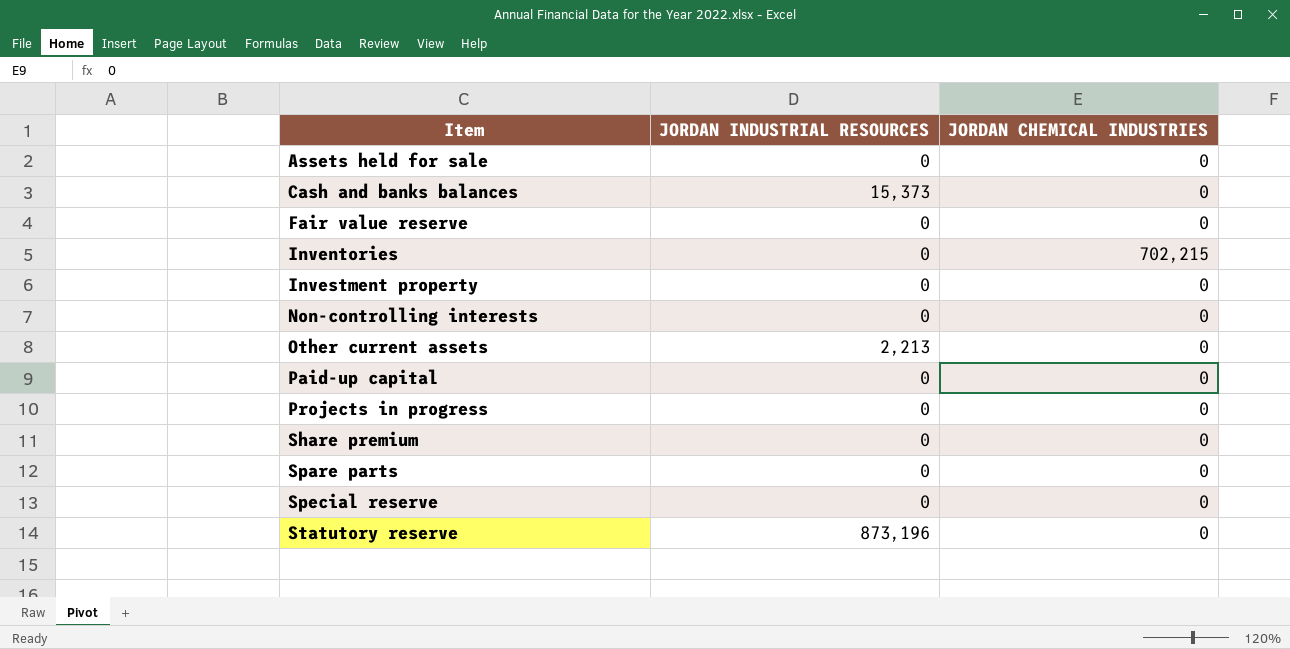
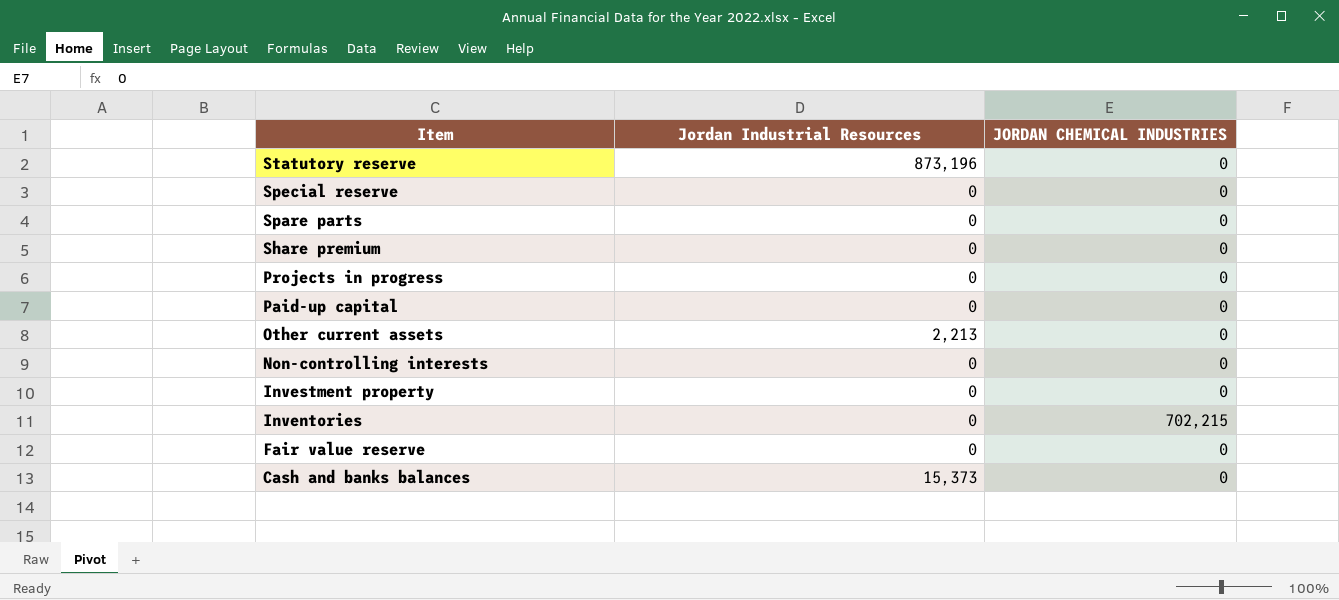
row order: Item ascending -> Item descending
column name: JORDAN INDUSTRIAL RESOURCES -> Jordan Industrial Resources
row Assets held for sale: 0 | 0 -> none

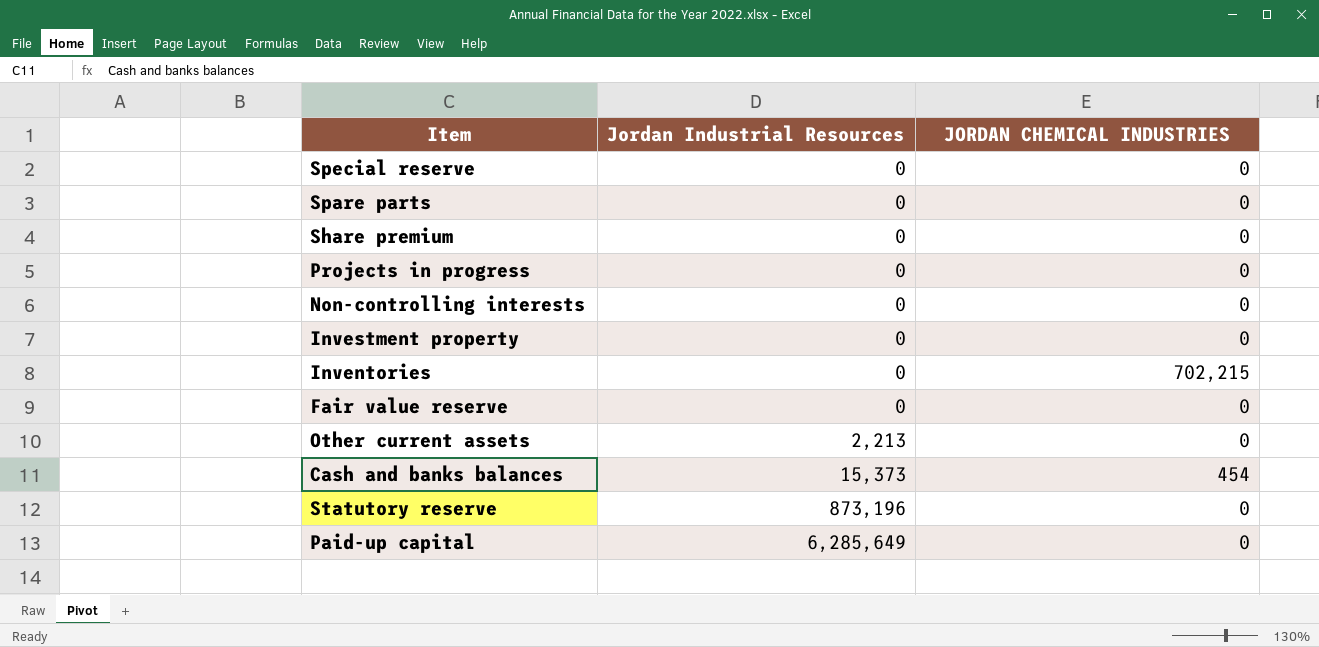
row order: Item descending -> Jordan Industrial Resources ascending
Cash and banks balances | JORDAN CHEMICAL INDUSTRIES: 0 -> 454
Paid-up capital | Jordan Industrial Resources: 0 -> 6,285,649

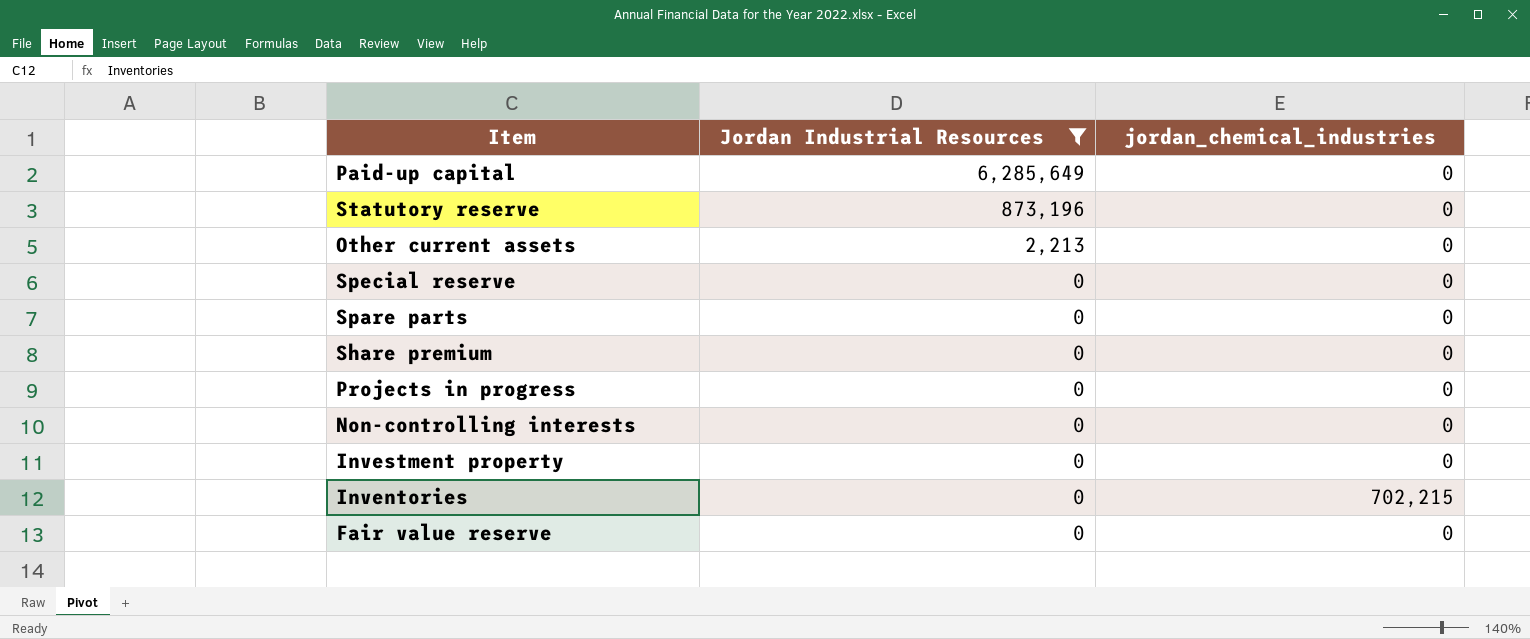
filter: none -> Jordan Industrial Resources != 15,373
row order: Jordan Industrial Resources ascending -> Jordan Industrial Resources descending
column name: JORDAN CHEMICAL INDUSTRIES -> jordan_chemical_industries

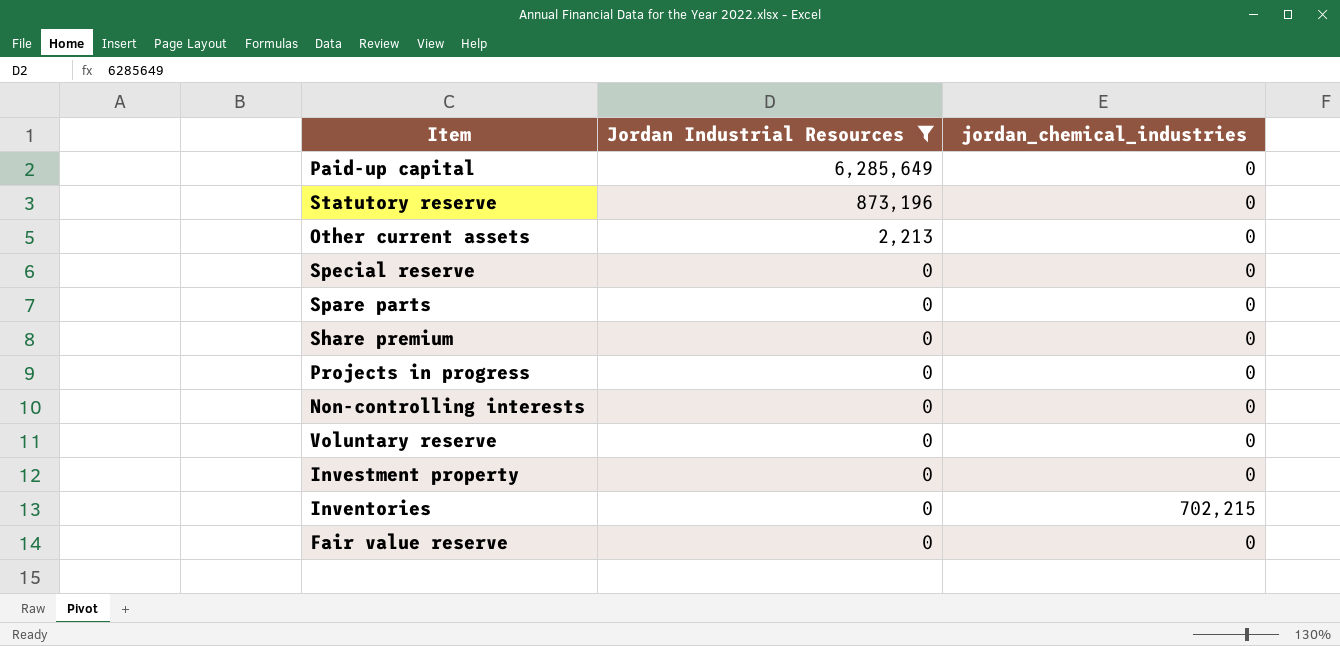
row Voluntary reserve: none -> 0 | 0

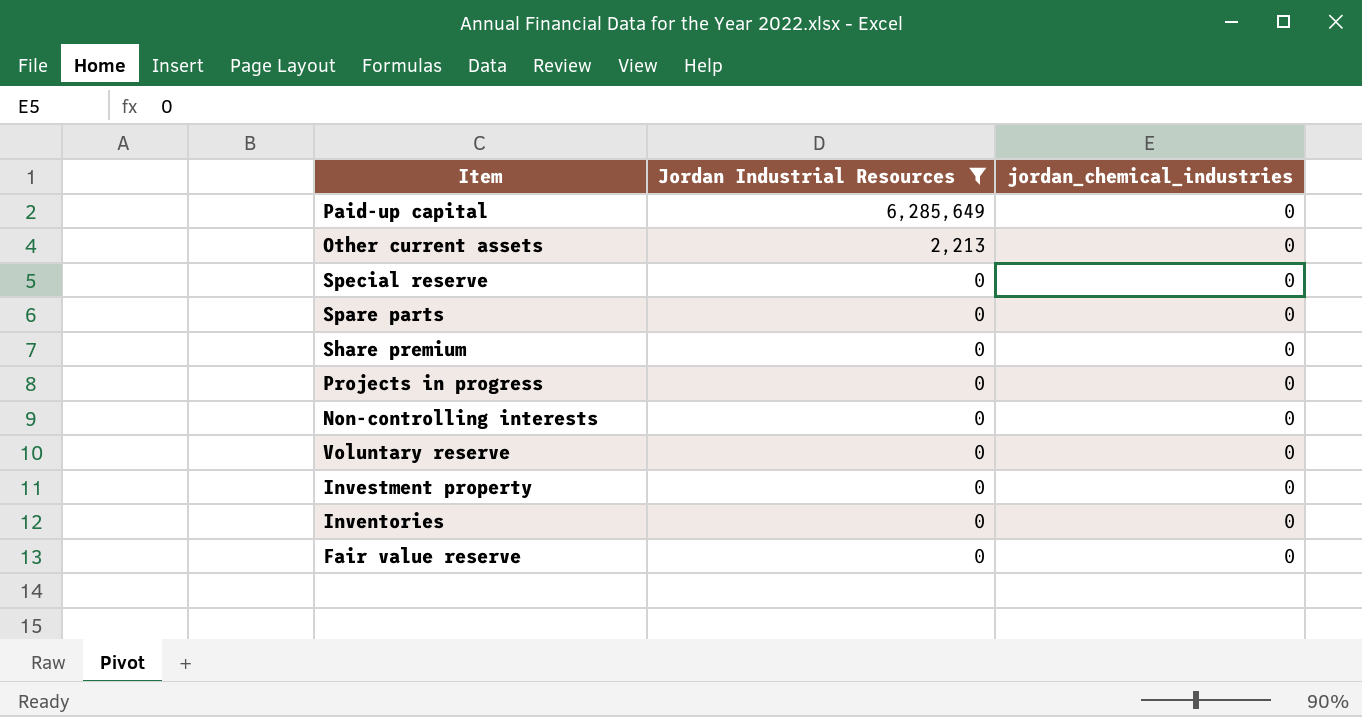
row Statutory reserve: 873,196 | 0 -> none
Inventories | jordan_chemical_industries: 702,215 -> 0

